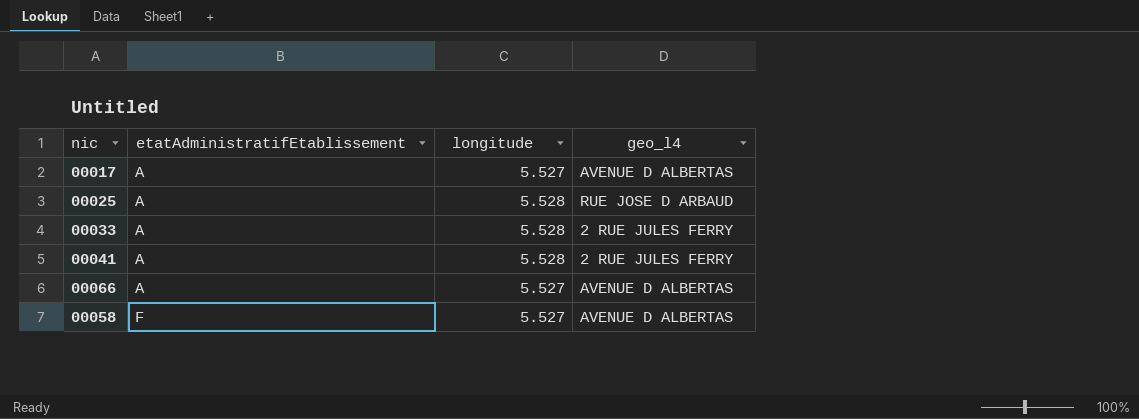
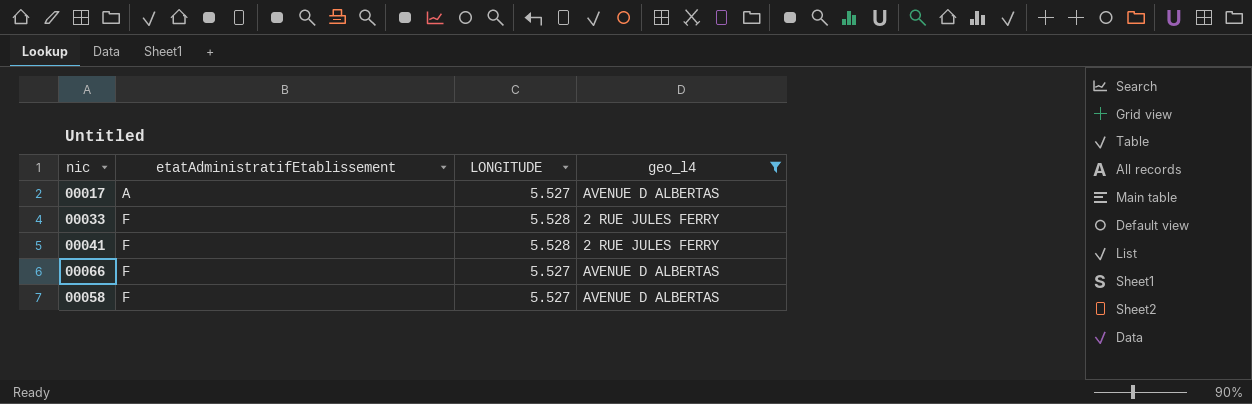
filter: none -> geo_l4 != RUE JOSE D ARBAUD
column name: longitude -> LONGITUDE
00033 | etatAdministratifEtablissement: A -> F
00041 | etatAdministratifEtablissement: A -> F
00066 | etatAdministratifEtablissement: A -> F

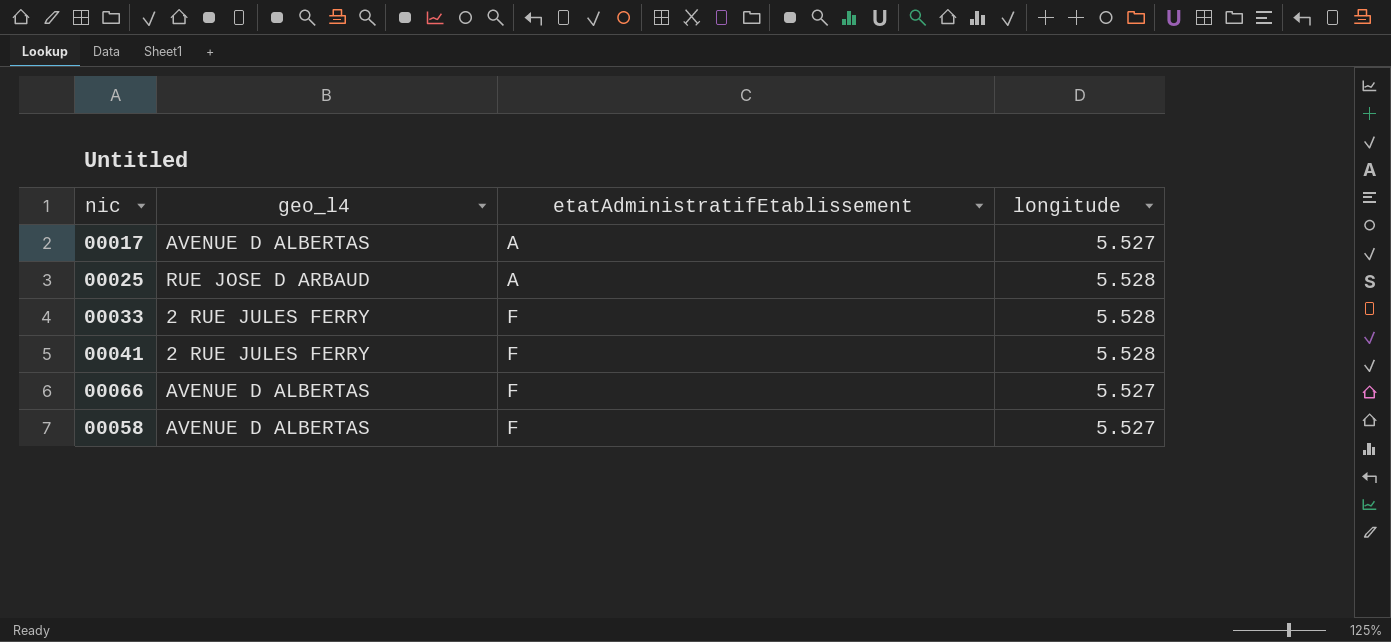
filter: geo_l4 != RUE JOSE D ARBAUD -> none
column geo_l4 | position: 4 -> 2
column name: LONGITUDE -> longitude

